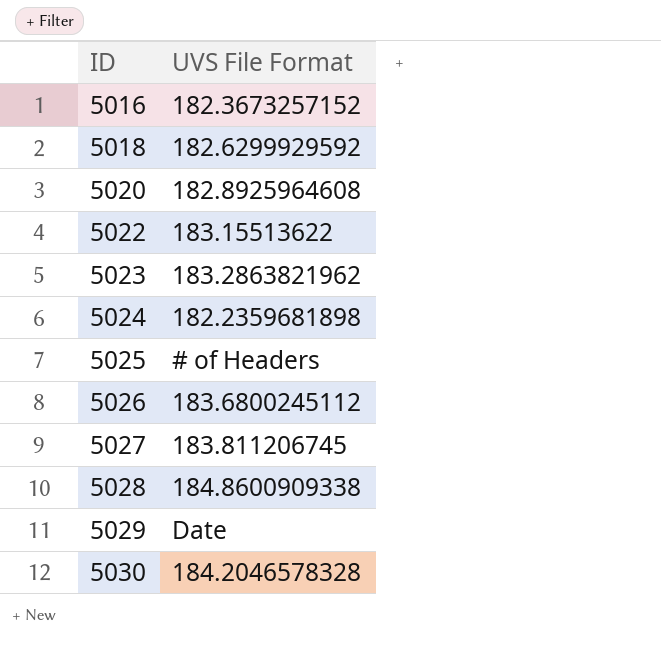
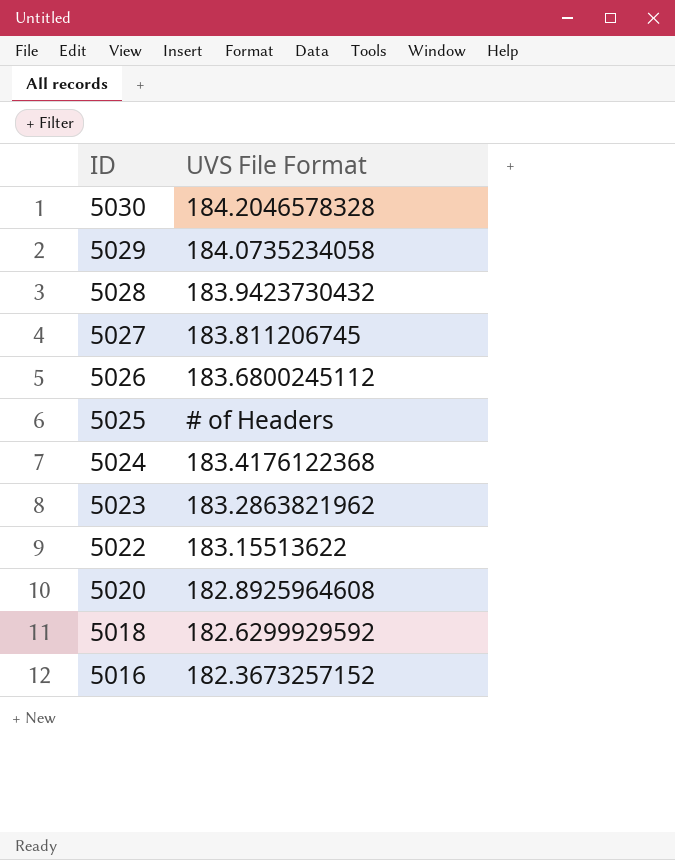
row order: ID ascending -> ID descending
5029 | UVS File Format: Date -> 184.0735234058
5028 | UVS File Format: 184.8600909338 -> 183.9423730432
5024 | UVS File Format: 182.2359681898 -> 183.4176122368

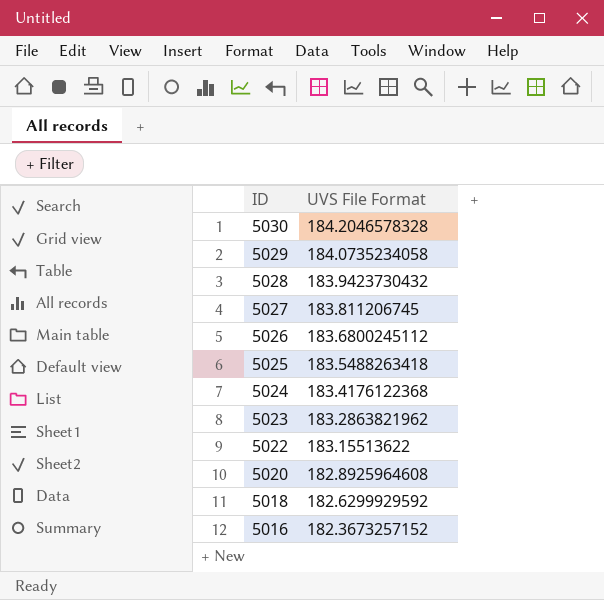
5025 | UVS File Format: # of Headers -> 183.5488263418

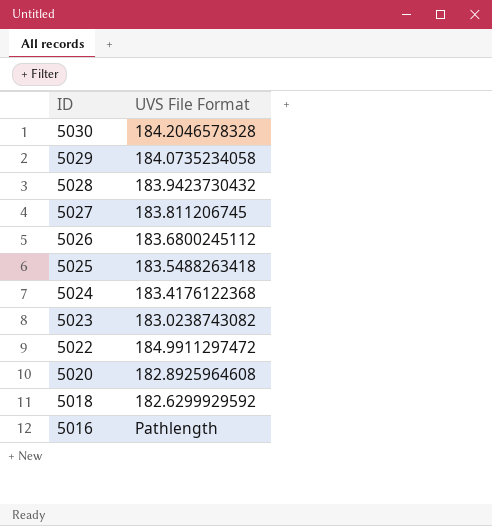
5023 | UVS File Format: 183.2863821962 -> 183.0238743082
5022 | UVS File Format: 183.15513622 -> 184.9911297472
5016 | UVS File Format: 182.3673257152 -> Pathlength

